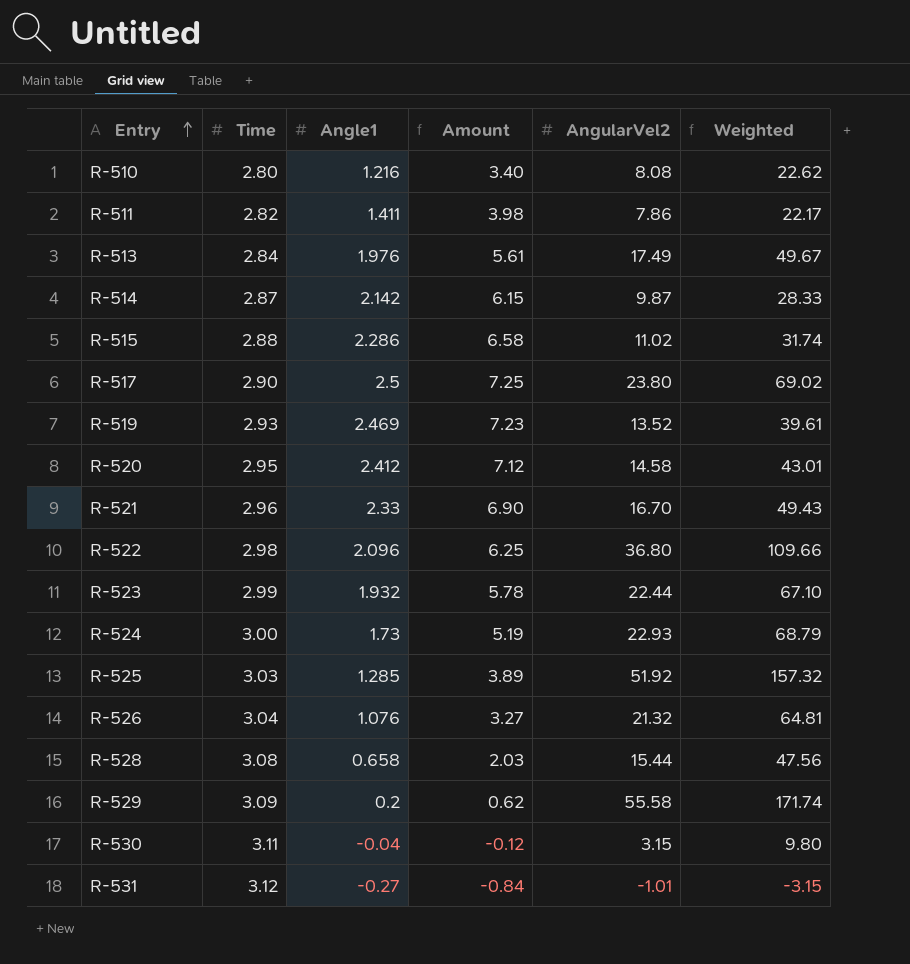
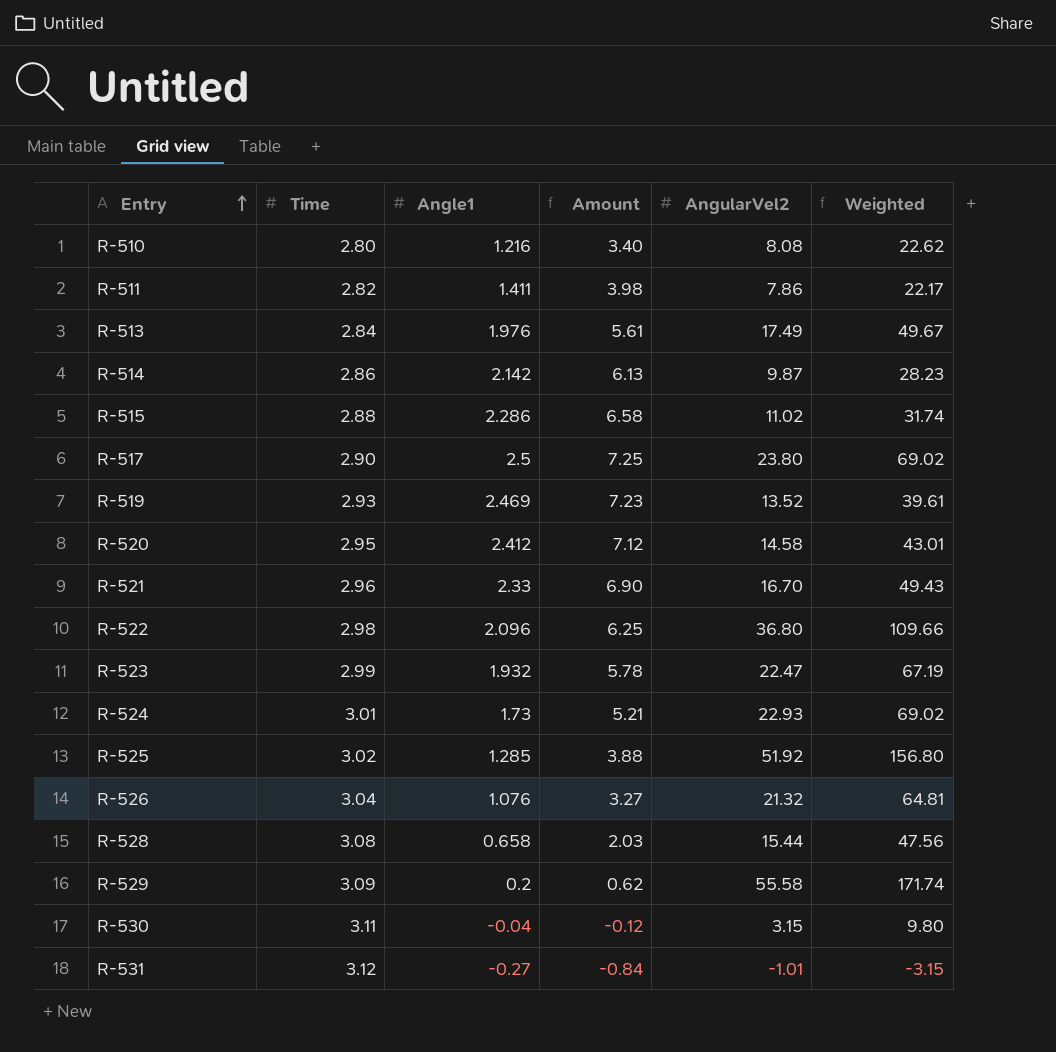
R-514 | Time: 2.87 -> 2.86
R-514 | Amount: 6.15 -> 6.13
R-514 | Weighted: 28.33 -> 28.23
R-523 | AngularVel2: 22.44 -> 22.47
R-523 | Weighted: 67.10 -> 67.19
R-524 | Time: 3.00 -> 3.01
R-524 | Amount: 5.19 -> 5.21
R-524 | Weighted: 68.79 -> 69.02
R-525 | Time: 3.03 -> 3.02
R-525 | Amount: 3.89 -> 3.88
R-525 | Weighted: 157.32 -> 156.80

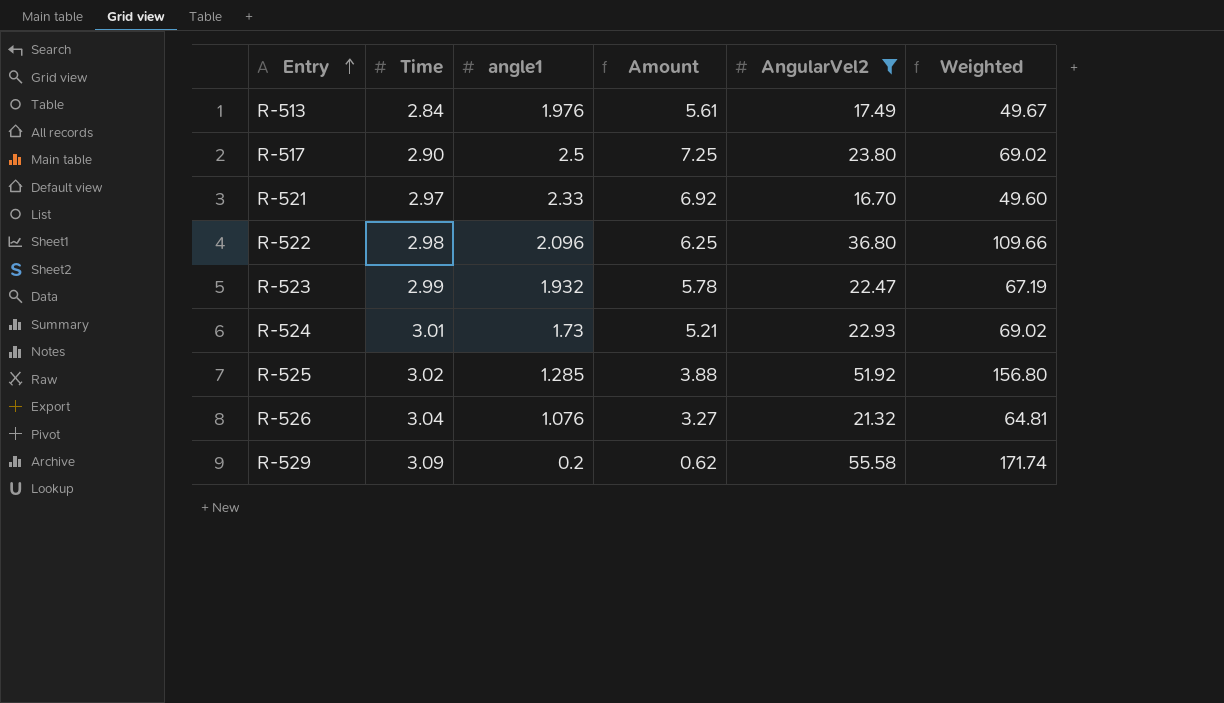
filter: none -> AngularVel2 >= 16.70
column name: Angle1 -> angle1
R-521 | Time: 2.96 -> 2.97
R-521 | Amount: 6.90 -> 6.92
R-521 | Weighted: 49.43 -> 49.60

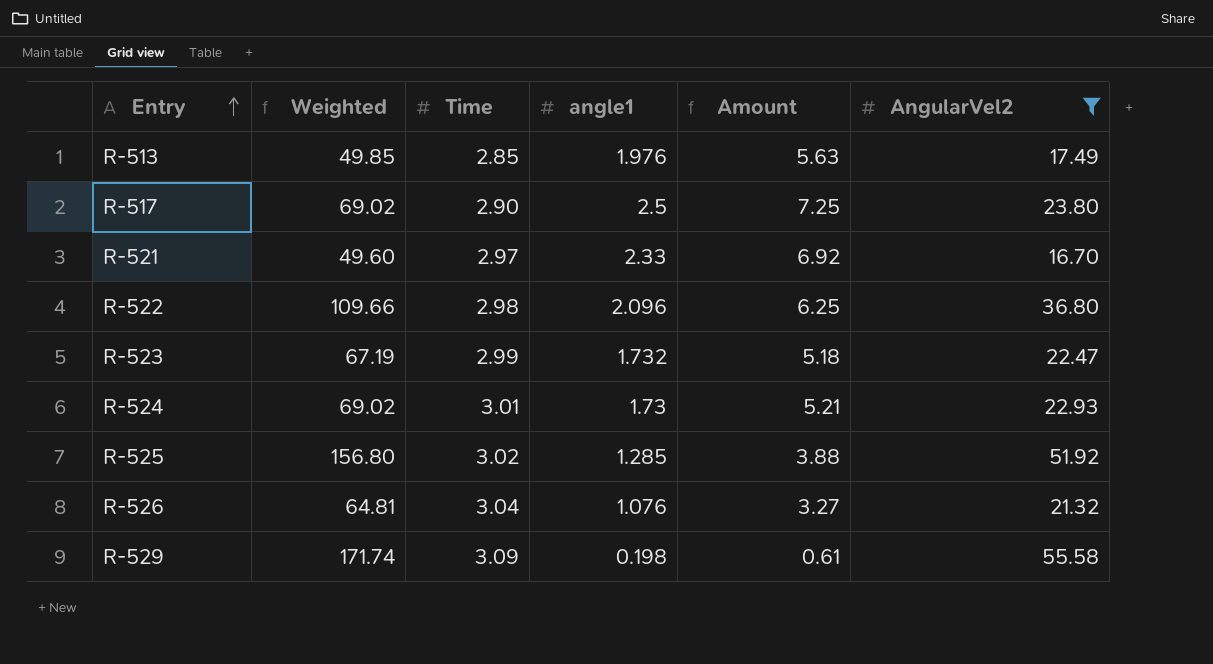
column Weighted | position: 6 -> 2
R-513 | Weighted: 49.67 -> 49.85
R-513 | Time: 2.84 -> 2.85
R-513 | Amount: 5.61 -> 5.63
R-523 | angle1: 1.932 -> 1.732
R-523 | Amount: 5.78 -> 5.18
R-529 | angle1: 0.2 -> 0.198
R-529 | Amount: 0.62 -> 0.61

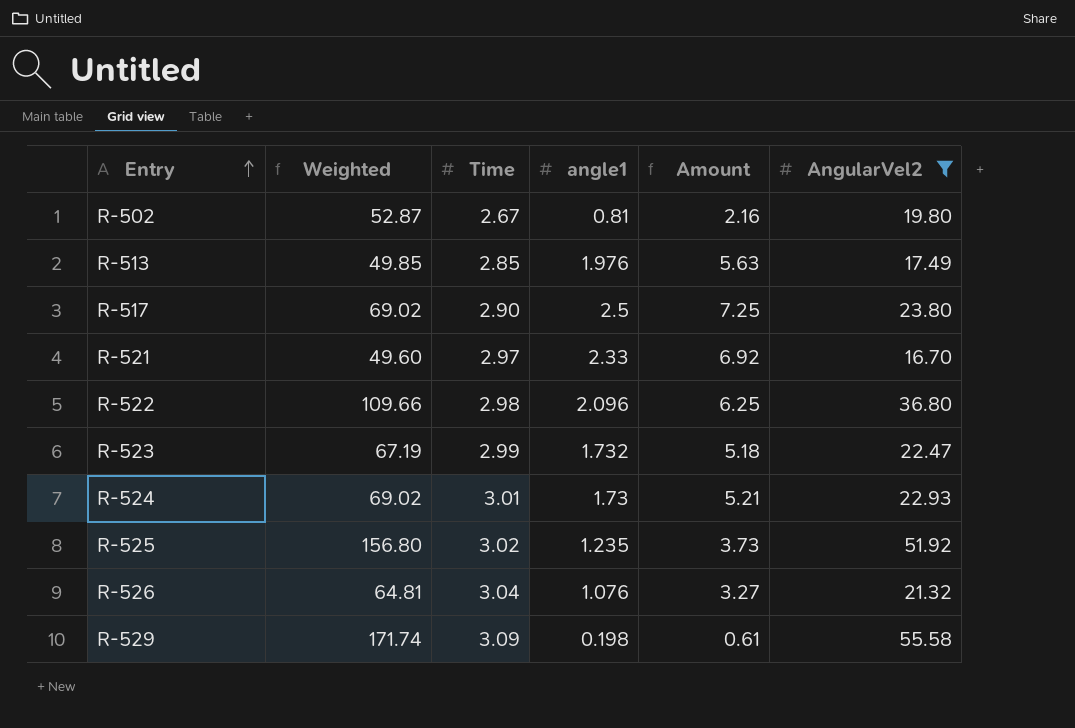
row R-502: none -> 52.87 | 2.67 | 0.81 | 2.16 | 19.80
R-525 | angle1: 1.285 -> 1.235
R-525 | Amount: 3.88 -> 3.73

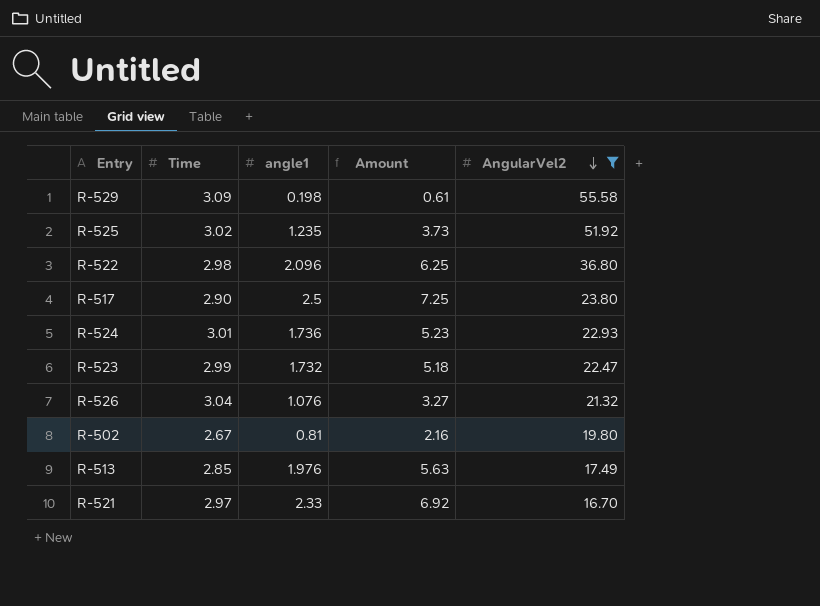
row order: Entry ascending -> AngularVel2 descending
column Weighted | formula: [Time] * [AngularVel2] -> none
R-524 | angle1: 1.73 -> 1.736
R-524 | Amount: 5.21 -> 5.23

